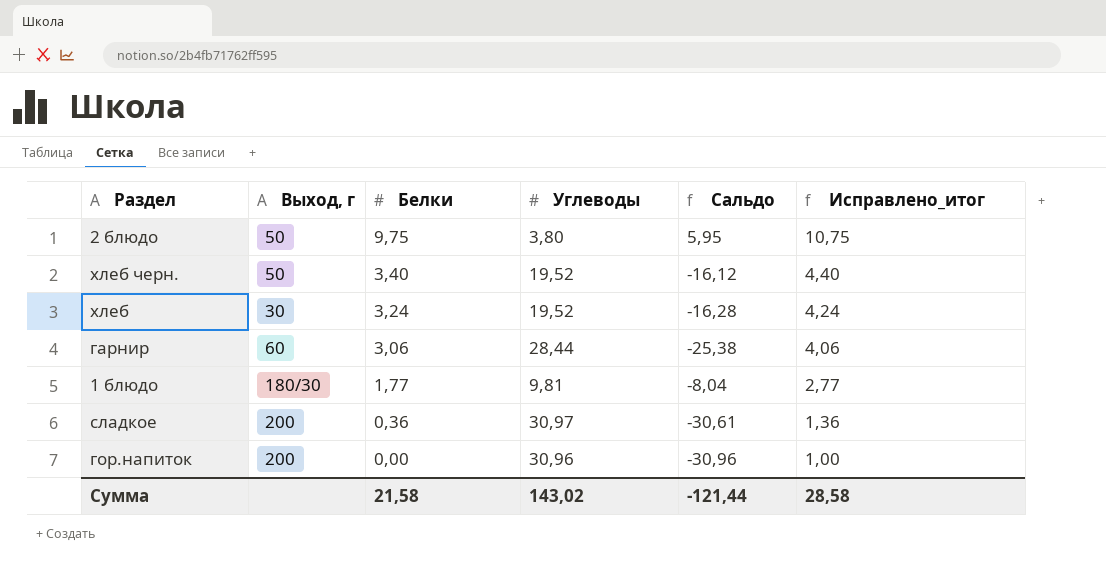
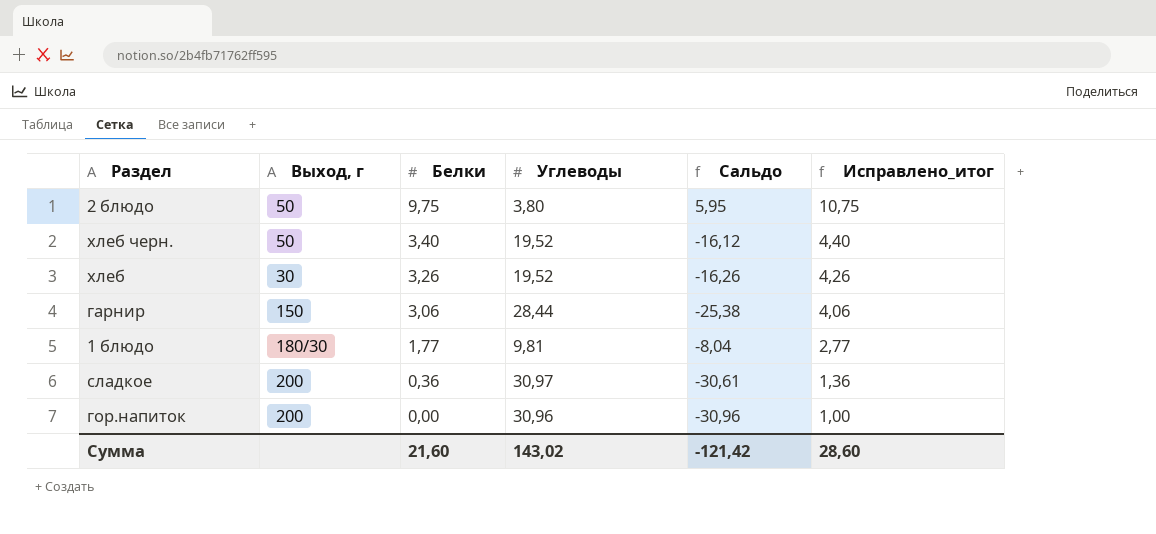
хлеб | Белки: 3,24 -> 3,26
хлеб | Сальдо: -16,28 -> -16,26
хлеб | Исправлено_итог: 4,24 -> 4,26
гарнир | Выход, г: 60 -> 150
Сумма | Белки: 21,58 -> 21,60
Сумма | Сальдо: -121,44 -> -121,42
Сумма | Исправлено_итог: 28,58 -> 28,60

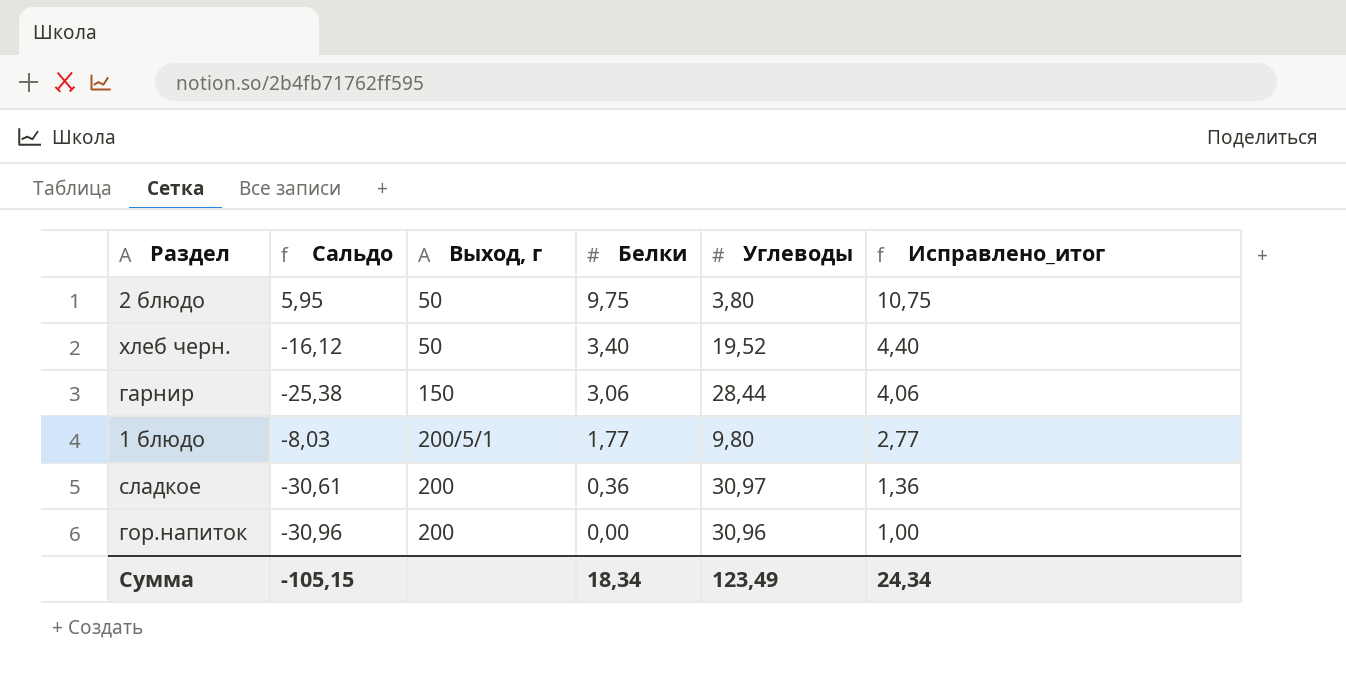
column Сальдо | position: 5 -> 2
row хлеб: 30 | 3,26 | 19,52 | -16,26 | 4,26 -> none
1 блюдо | Сальдо: -8,04 -> -8,03
1 блюдо | Выход, г: 180/30 -> 200/5/1
1 блюдо | Углеводы: 9,81 -> 9,80
Сумма | Сальдо: -121,42 -> -105,15
Сумма | Белки: 21,60 -> 18,34
Сумма | Углеводы: 143,02 -> 123,49
Сумма | Исправлено_итог: 28,60 -> 24,34

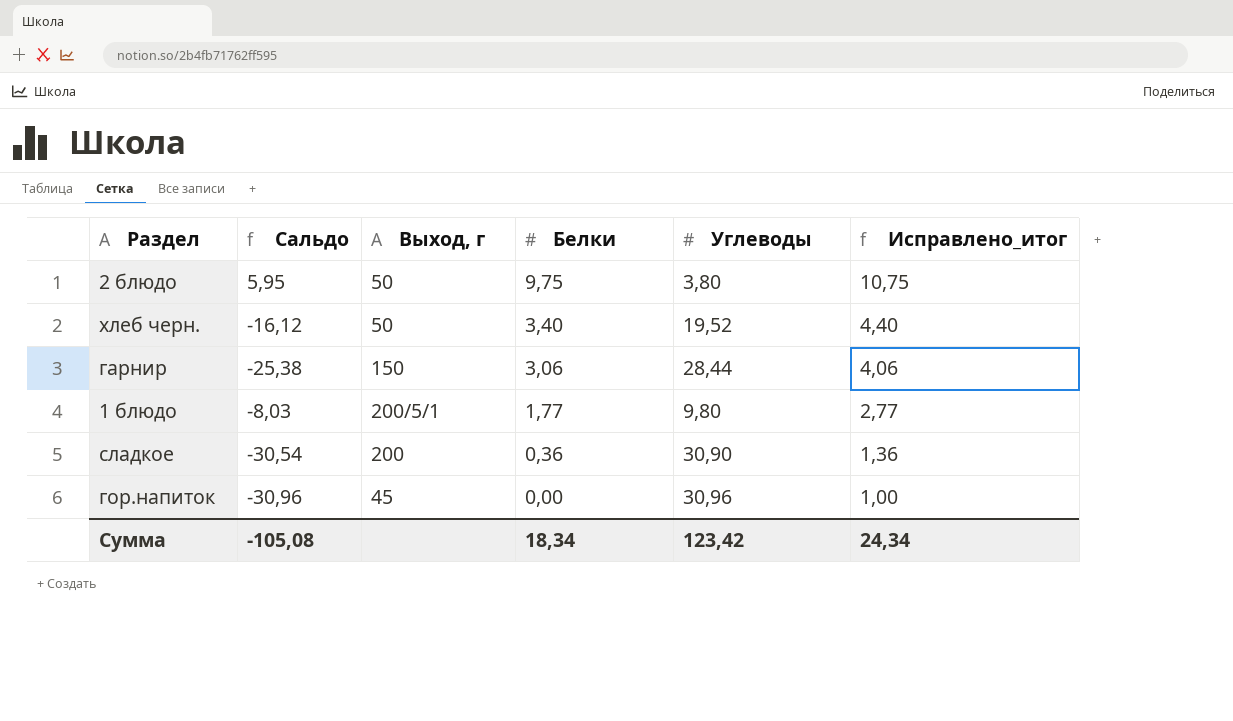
сладкое | Сальдо: -30,61 -> -30,54
сладкое | Углеводы: 30,97 -> 30,90
гор.напиток | Выход, г: 200 -> 45
Сумма | Сальдо: -105,15 -> -105,08
Сумма | Углеводы: 123,49 -> 123,42

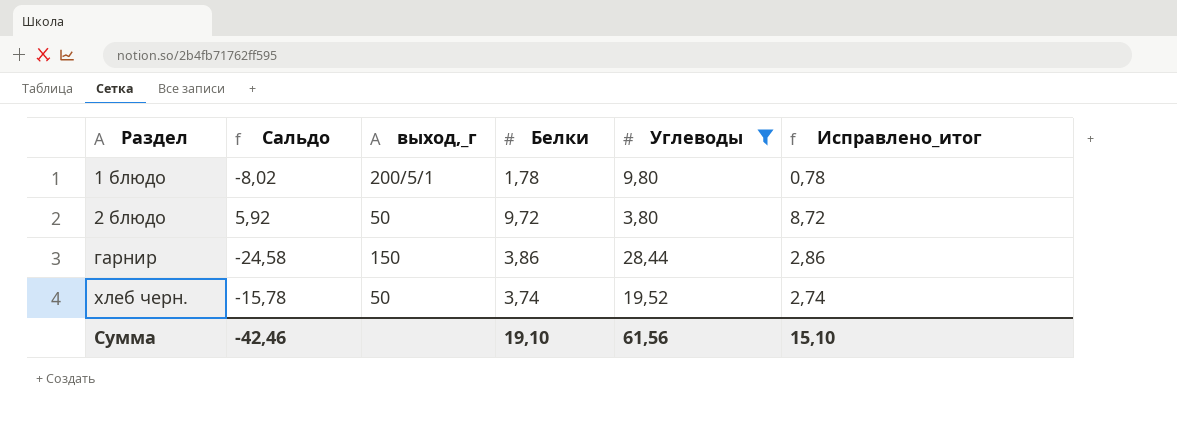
filter: none -> Углеводы <= 28,44
row order: Белки descending -> Раздел ascending
column name: Выход, г -> выход,_г
column Исправлено_итог | formula: [Белки] + 1 -> [Белки] - 1
1 блюдо | Сальдо: -8,03 -> -8,02
1 блюдо | Белки: 1,77 -> 1,78
2 блюдо | Сальдо: 5,95 -> 5,92
2 блюдо | Белки: 9,75 -> 9,72
гарнир | Сальдо: -25,38 -> -24,58
гарнир | Белки: 3,06 -> 3,86
хлеб черн. | Сальдо: -16,12 -> -15,78
хлеб черн. | Белки: 3,40 -> 3,74
Сумма | Сальдо: -105,08 -> -42,46
Сумма | Белки: 18,34 -> 19,10
Сумма | Углеводы: 123,42 -> 61,56
Сумма | Исправлено_итог: 24,34 -> 15,10

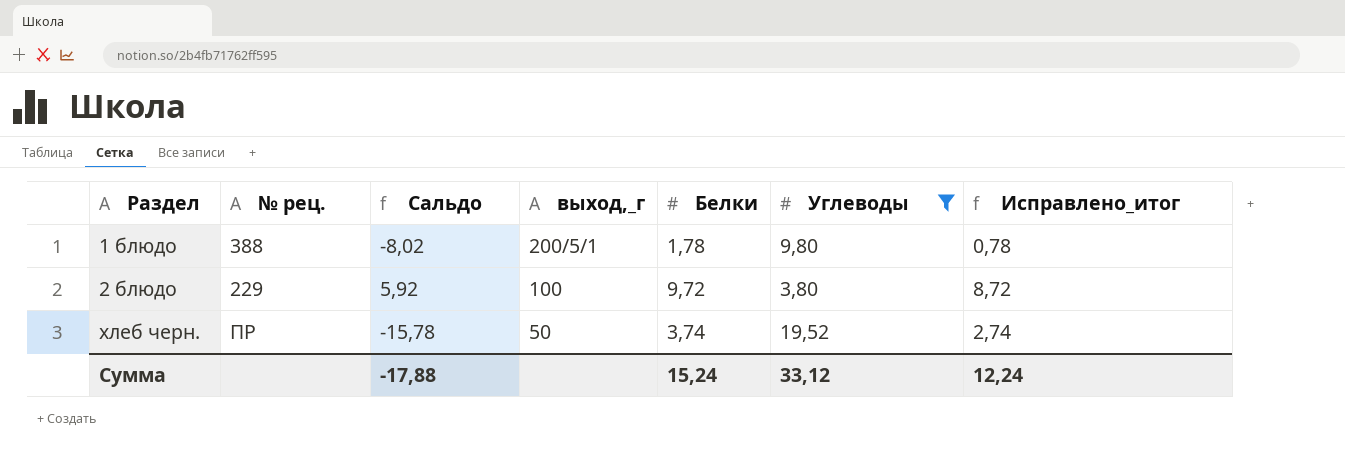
column № рец. | position: none -> 2
row гарнир: -24,58 | 150 | 3,86 | 28,44 | 2,86 -> none
2 блюдо | выход,_г: 50 -> 100
Сумма | Сальдо: -42,46 -> -17,88
Сумма | Белки: 19,10 -> 15,24
Сумма | Углеводы: 61,56 -> 33,12
Сумма | Исправлено_итог: 15,10 -> 12,24

